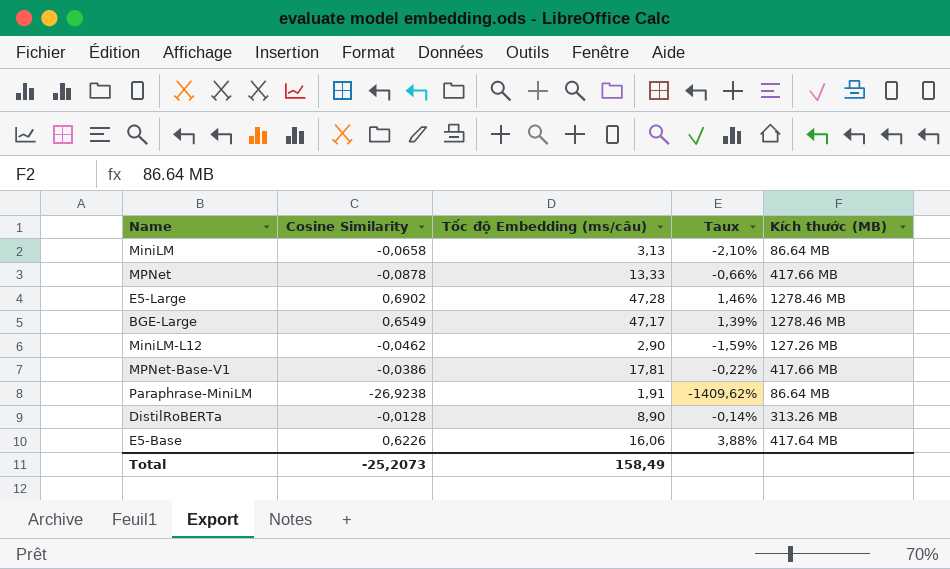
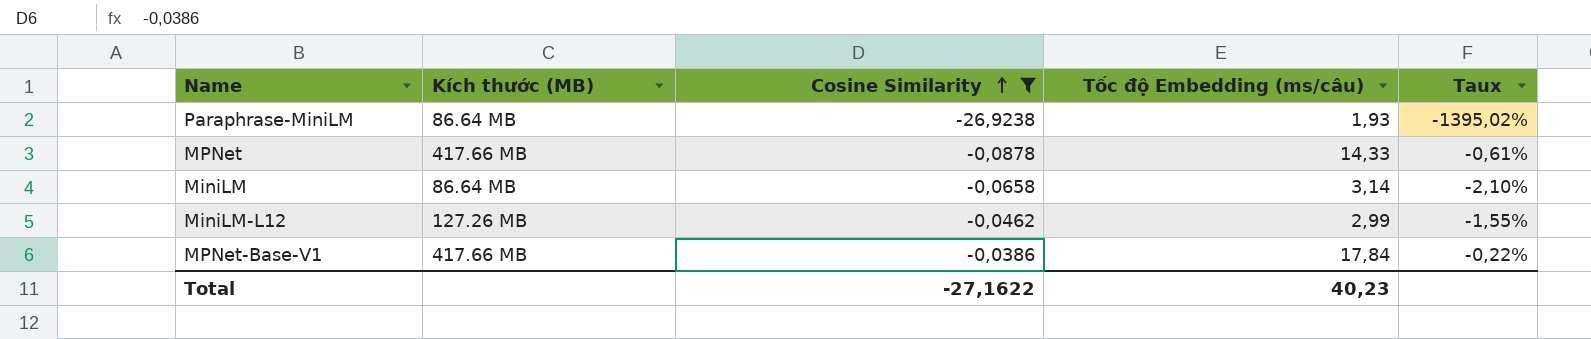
filter: none -> Cosine Similarity <= -0,0386
row order: none -> Cosine Similarity ascending
column Kích thước (MB) | position: 5 -> 2
Paraphrase-MiniLM | Tốc độ Embedding (ms/câu): 1,91 -> 1,93
Paraphrase-MiniLM | Taux: -1409,62% -> -1395,02%
MPNet | Tốc độ Embedding (ms/câu): 13,33 -> 14,33
MPNet | Taux: -0,66% -> -0,61%
MiniLM | Tốc độ Embedding (ms/câu): 3,13 -> 3,14
MiniLM-L12 | Tốc độ Embedding (ms/câu): 2,90 -> 2,99
MiniLM-L12 | Taux: -1,59% -> -1,55%
MPNet-Base-V1 | Tốc độ Embedding (ms/câu): 17,81 -> 17,84
Total | Cosine Similarity: -25,2073 -> -27,1622
Total | Tốc độ Embedding (ms/câu): 158,49 -> 40,23

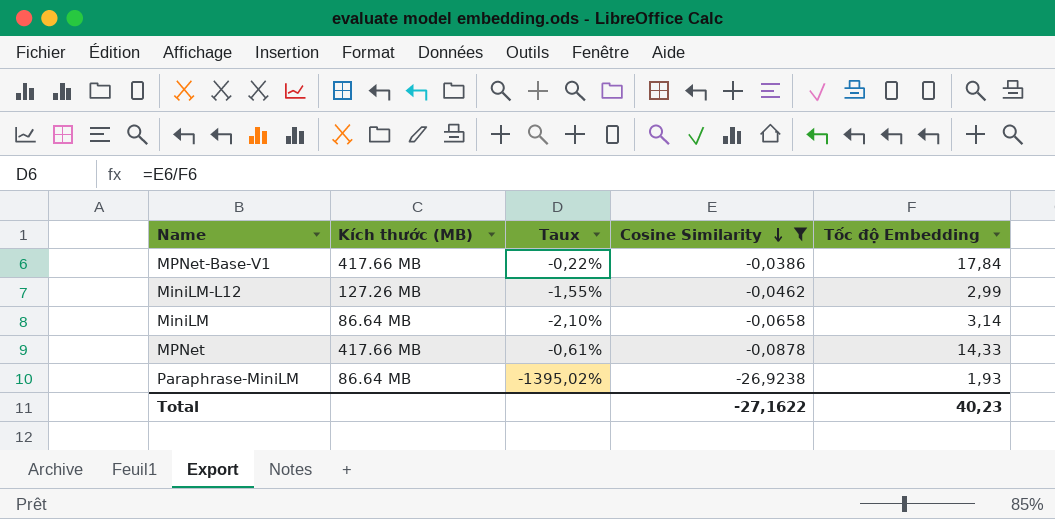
row order: Cosine Similarity ascending -> Cosine Similarity descending
column Taux | position: 5 -> 3
column name: Tốc độ Embedding (ms/câu) -> Tốc độ Embedding

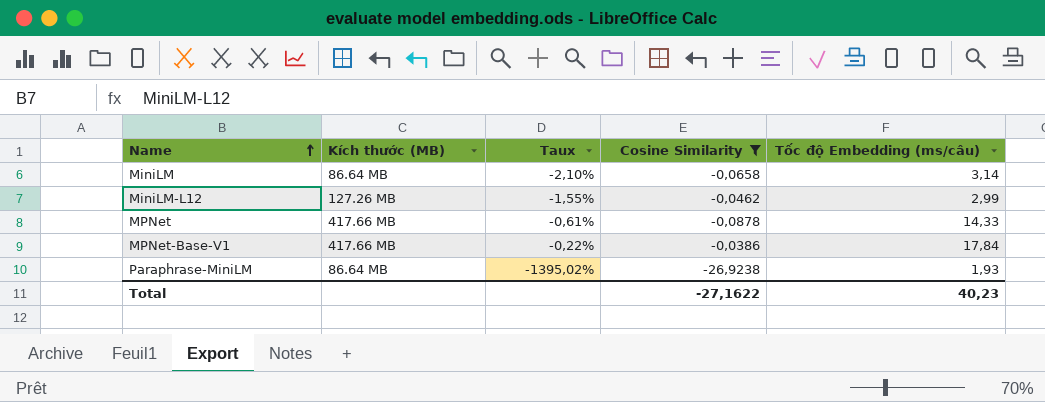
row order: Cosine Similarity descending -> Name ascending
column name: Tốc độ Embedding -> Tốc độ Embedding (ms/câu)

